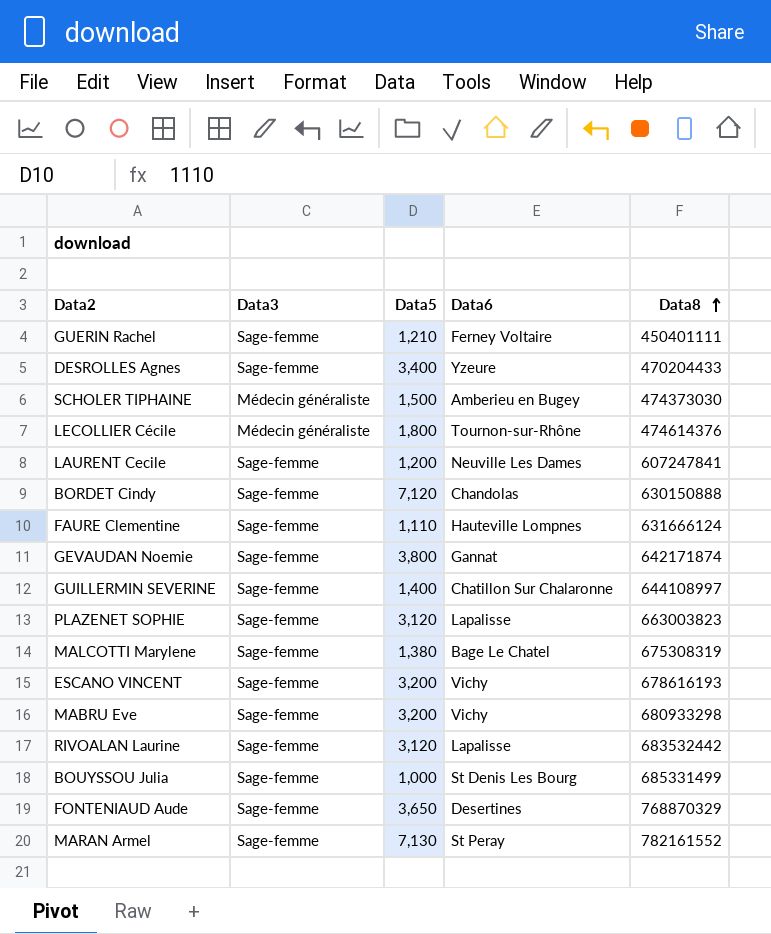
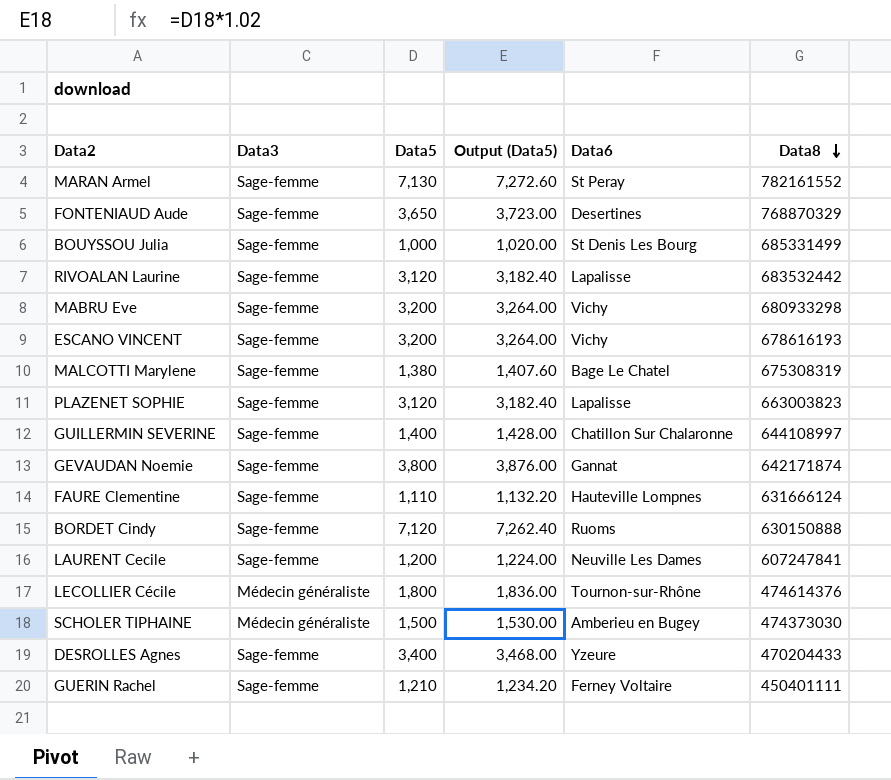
row order: Data8 ascending -> Data8 descending
column Output (Data5) | formula: none -> [Data5] * 1.02
BORDET Cindy | Data6: Chandolas -> Ruoms

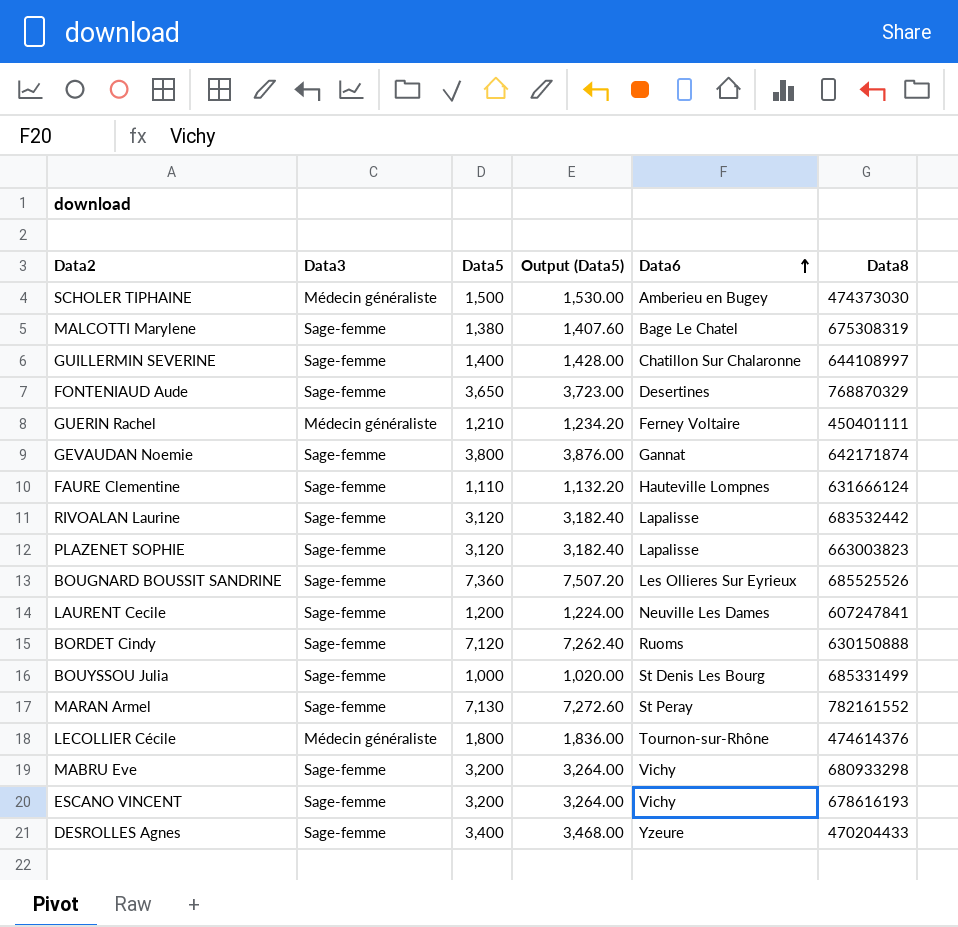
row order: Data8 descending -> Data6 ascending
GUERIN Rachel | Data3: Sage-femme -> Médecin généraliste
row BOUGNARD BOUSSIT SANDRINE: none -> Sage-femme | 7,360 | 7,507.20 | Les Ollieres Sur Eyrieux | 685525526

